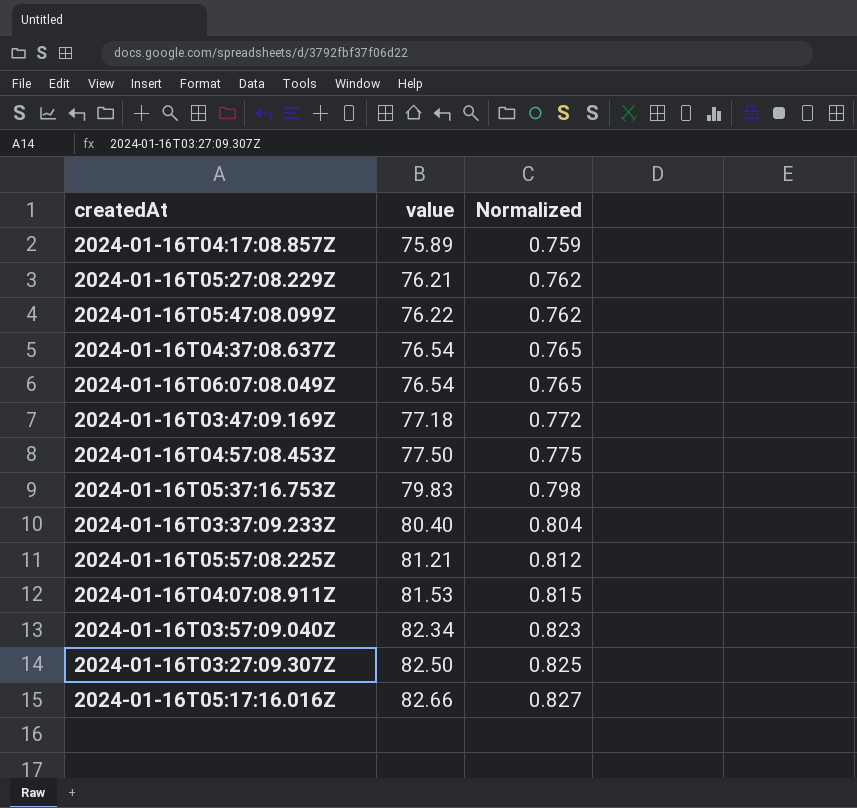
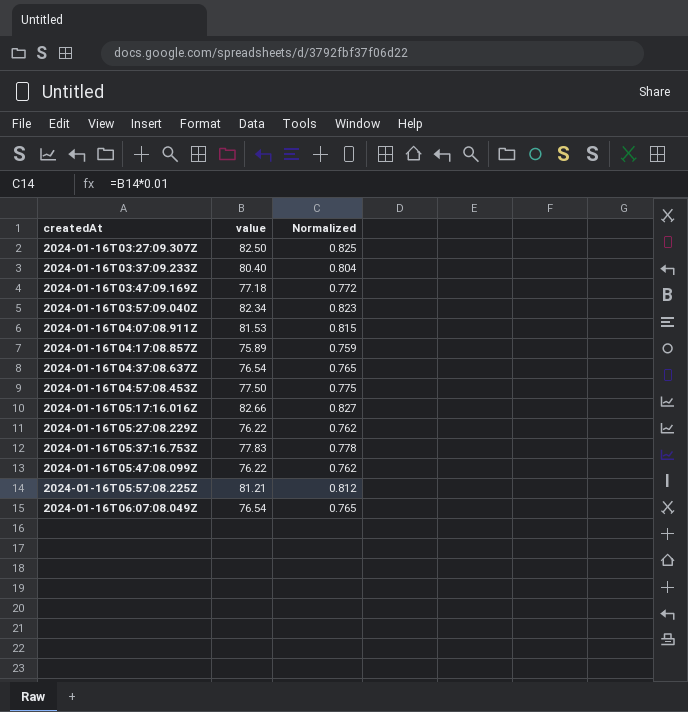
row order: value ascending -> createdAt ascending
2024-01-16T05:27:08.229Z | value: 76.21 -> 76.22
2024-01-16T05:37:16.753Z | value: 79.83 -> 77.83
2024-01-16T05:37:16.753Z | Normalized: 0.798 -> 0.778

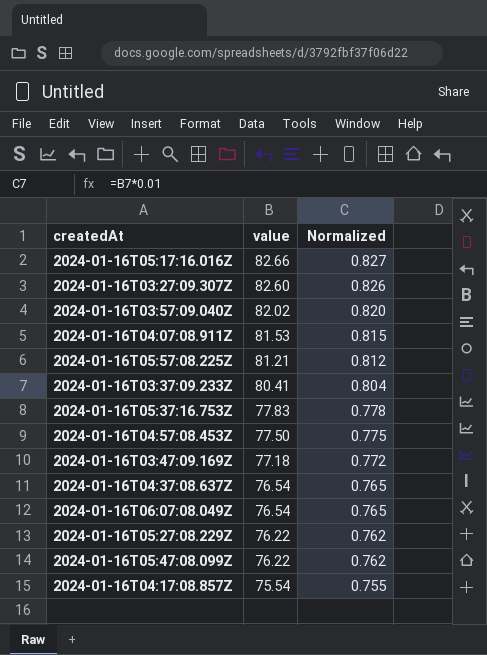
row order: createdAt ascending -> value descending
2024-01-16T03:27:09.307Z | value: 82.50 -> 82.60
2024-01-16T03:27:09.307Z | Normalized: 0.825 -> 0.826
2024-01-16T03:57:09.040Z | value: 82.34 -> 82.02
2024-01-16T03:57:09.040Z | Normalized: 0.823 -> 0.820
2024-01-16T03:37:09.233Z | value: 80.40 -> 80.41
2024-01-16T04:17:08.857Z | value: 75.89 -> 75.54
2024-01-16T04:17:08.857Z | Normalized: 0.759 -> 0.755

